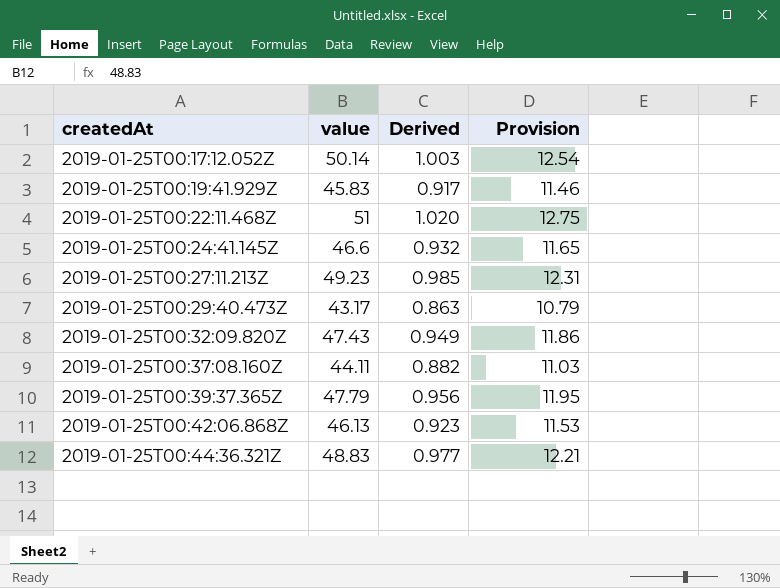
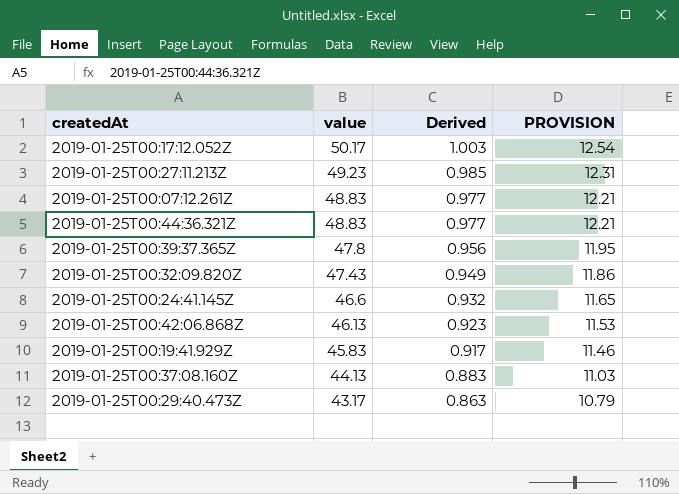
row order: createdAt ascending -> value descending
column name: Provision -> PROVISION
row 2019-01-25T00:22:11.468Z: 51 | 1.020 | 12.75 -> none
2019-01-25T00:17:12.052Z | value: 50.14 -> 50.17
row 2019-01-25T00:07:12.261Z: none -> 48.83 | 0.977 | 12.21
2019-01-25T00:39:37.365Z | value: 47.79 -> 47.8
2019-01-25T00:37:08.160Z | value: 44.11 -> 44.13
2019-01-25T00:37:08.160Z | Derived: 0.882 -> 0.883

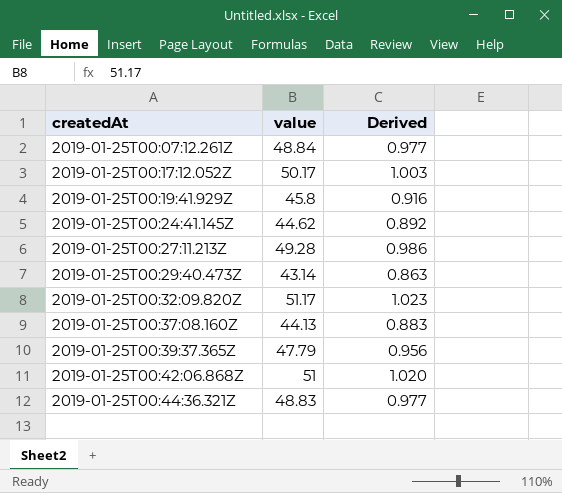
row order: value descending -> createdAt ascending
column PROVISION | formula: [value] * 0.25 -> none
2019-01-25T00:07:12.261Z | value: 48.83 -> 48.84
2019-01-25T00:19:41.929Z | value: 45.83 -> 45.8
2019-01-25T00:19:41.929Z | Derived: 0.917 -> 0.916
2019-01-25T00:24:41.145Z | value: 46.6 -> 44.62
2019-01-25T00:24:41.145Z | Derived: 0.932 -> 0.892
2019-01-25T00:27:11.213Z | value: 49.23 -> 49.28
2019-01-25T00:27:11.213Z | Derived: 0.985 -> 0.986
2019-01-25T00:29:40.473Z | value: 43.17 -> 43.14
2019-01-25T00:32:09.820Z | value: 47.43 -> 51.17
2019-01-25T00:32:09.820Z | Derived: 0.949 -> 1.023
2019-01-25T00:39:37.365Z | value: 47.8 -> 47.79
2019-01-25T00:42:06.868Z | value: 46.13 -> 51
2019-01-25T00:42:06.868Z | Derived: 0.923 -> 1.020

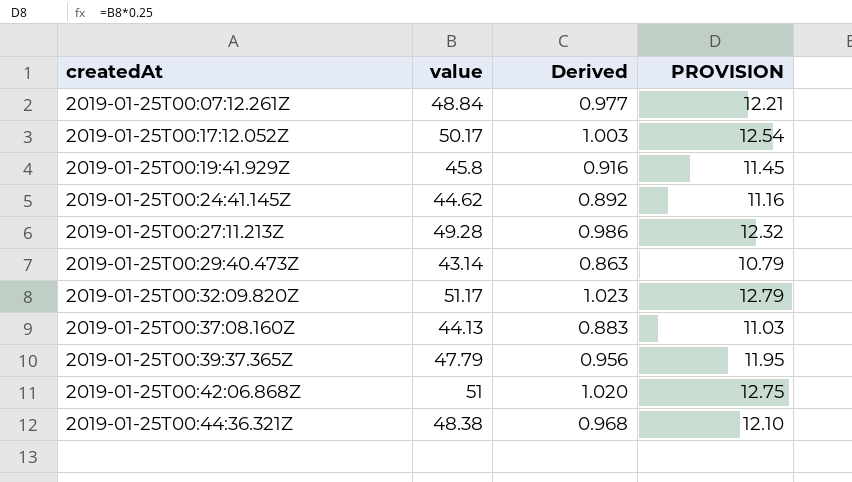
column PROVISION | formula: none -> [value] * 0.25
2019-01-25T00:44:36.321Z | value: 48.83 -> 48.38
2019-01-25T00:44:36.321Z | Derived: 0.977 -> 0.968

